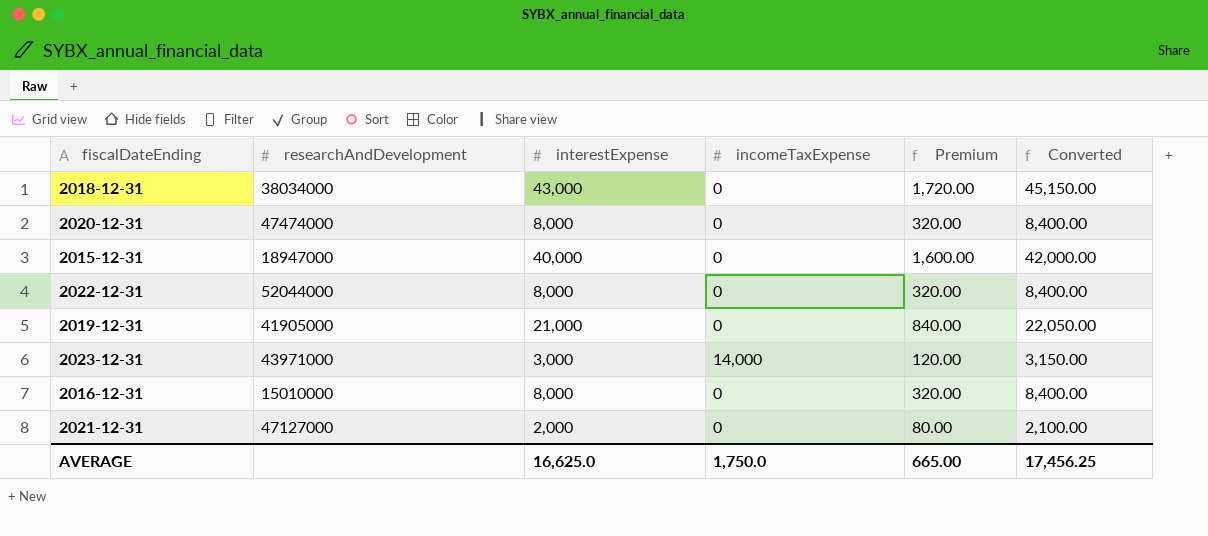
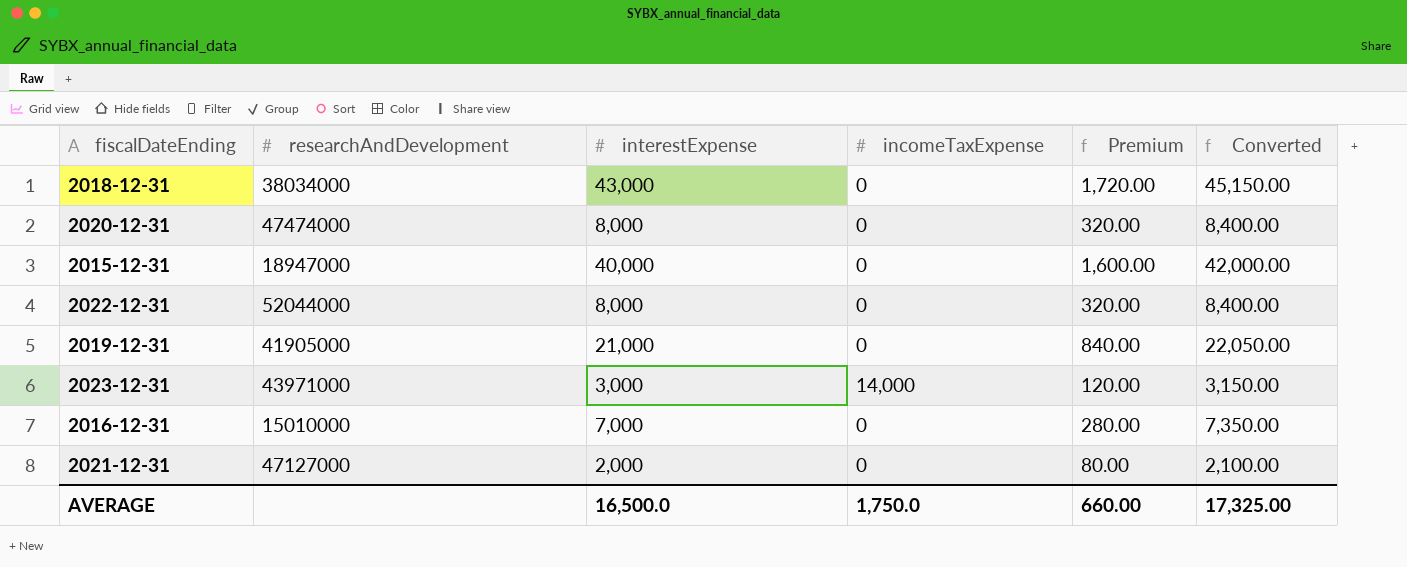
2016-12-31 | interestExpense: 8,000 -> 7,000
2016-12-31 | Premium: 320.00 -> 280.00
2016-12-31 | Converted: 8,400.00 -> 7,350.00
AVERAGE | interestExpense: 16,625.0 -> 16,500.0
AVERAGE | Premium: 665.00 -> 660.00
AVERAGE | Converted: 17,456.25 -> 17,325.00

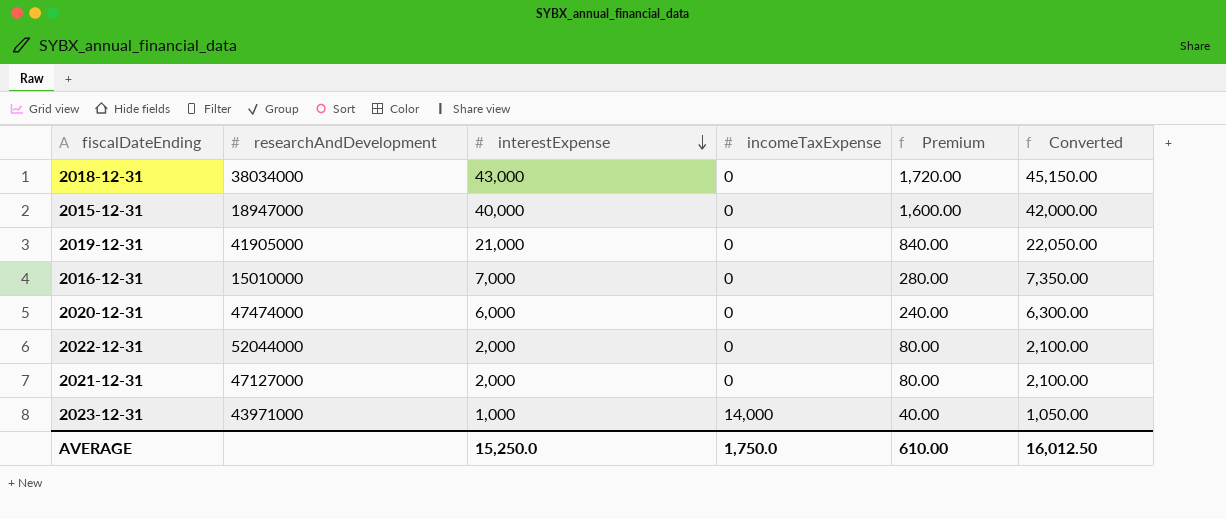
row order: none -> interestExpense descending
2020-12-31 | interestExpense: 8,000 -> 6,000
2020-12-31 | Premium: 320.00 -> 240.00
2020-12-31 | Converted: 8,400.00 -> 6,300.00
2022-12-31 | interestExpense: 8,000 -> 2,000
2022-12-31 | Premium: 320.00 -> 80.00
2022-12-31 | Converted: 8,400.00 -> 2,100.00
2023-12-31 | interestExpense: 3,000 -> 1,000
2023-12-31 | Premium: 120.00 -> 40.00
2023-12-31 | Converted: 3,150.00 -> 1,050.00
AVERAGE | interestExpense: 16,500.0 -> 15,250.0
AVERAGE | Premium: 660.00 -> 610.00
AVERAGE | Converted: 17,325.00 -> 16,012.50

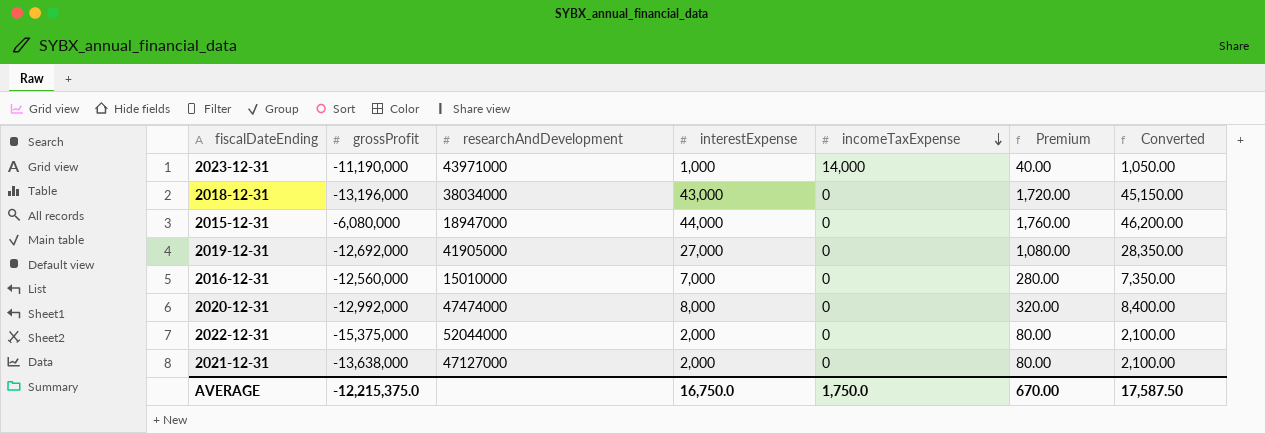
row order: interestExpense descending -> incomeTaxExpense descending
column grossProfit | position: none -> 2
2015-12-31 | interestExpense: 40,000 -> 44,000
2015-12-31 | Premium: 1,600.00 -> 1,760.00
2015-12-31 | Converted: 42,000.00 -> 46,200.00
2019-12-31 | interestExpense: 21,000 -> 27,000
2019-12-31 | Premium: 840.00 -> 1,080.00
2019-12-31 | Converted: 22,050.00 -> 28,350.00
2020-12-31 | interestExpense: 6,000 -> 8,000
2020-12-31 | Premium: 240.00 -> 320.00
2020-12-31 | Converted: 6,300.00 -> 8,400.00
AVERAGE | interestExpense: 15,250.0 -> 16,750.0
AVERAGE | Premium: 610.00 -> 670.00
AVERAGE | Converted: 16,012.50 -> 17,587.50

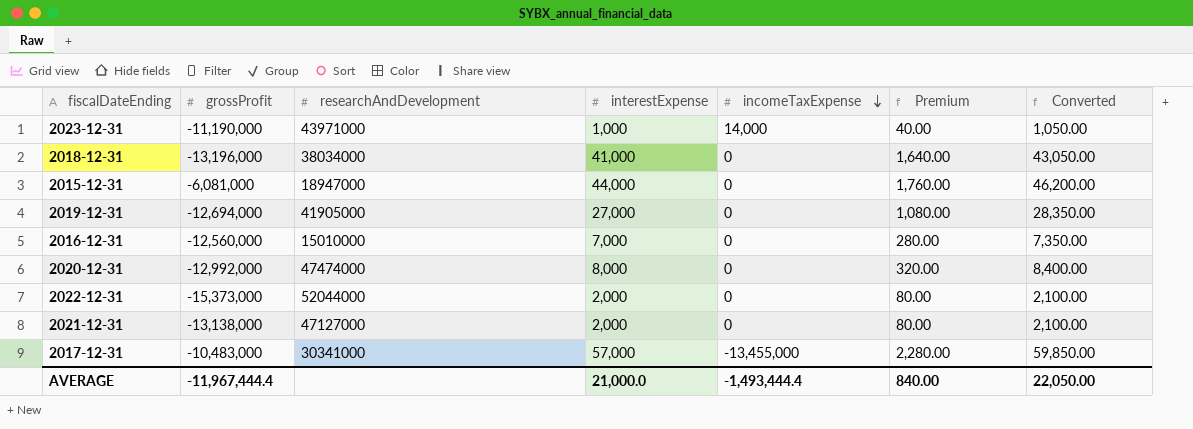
2018-12-31 | interestExpense: 43,000 -> 41,000
2018-12-31 | Premium: 1,720.00 -> 1,640.00
2018-12-31 | Converted: 45,150.00 -> 43,050.00
2015-12-31 | grossProfit: -6,080,000 -> -6,081,000
2019-12-31 | grossProfit: -12,692,000 -> -12,694,000
2022-12-31 | grossProfit: -15,375,000 -> -15,373,000
2021-12-31 | grossProfit: -13,638,000 -> -13,138,000
row 2017-12-31: none -> -10,483,000 | 30341000 | 57,000 | -13,455,000 | 2,280.00 | 59,850.00
AVERAGE | grossProfit: -12,215,375.0 -> -11,967,444.4
AVERAGE | interestExpense: 16,750.0 -> 21,000.0
AVERAGE | incomeTaxExpense: 1,750.0 -> -1,493,444.4
AVERAGE | Premium: 670.00 -> 840.00
AVERAGE | Converted: 17,587.50 -> 22,050.00

